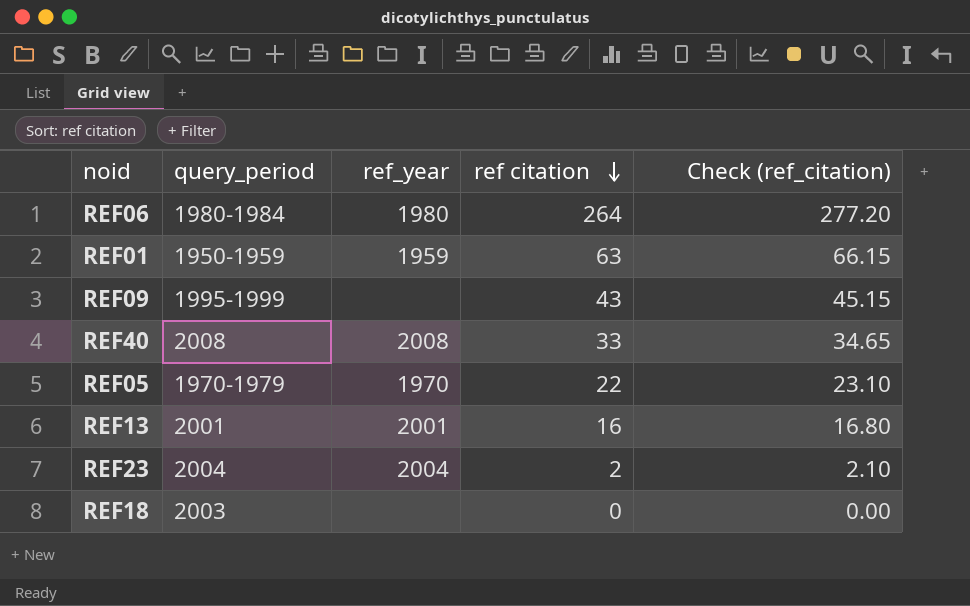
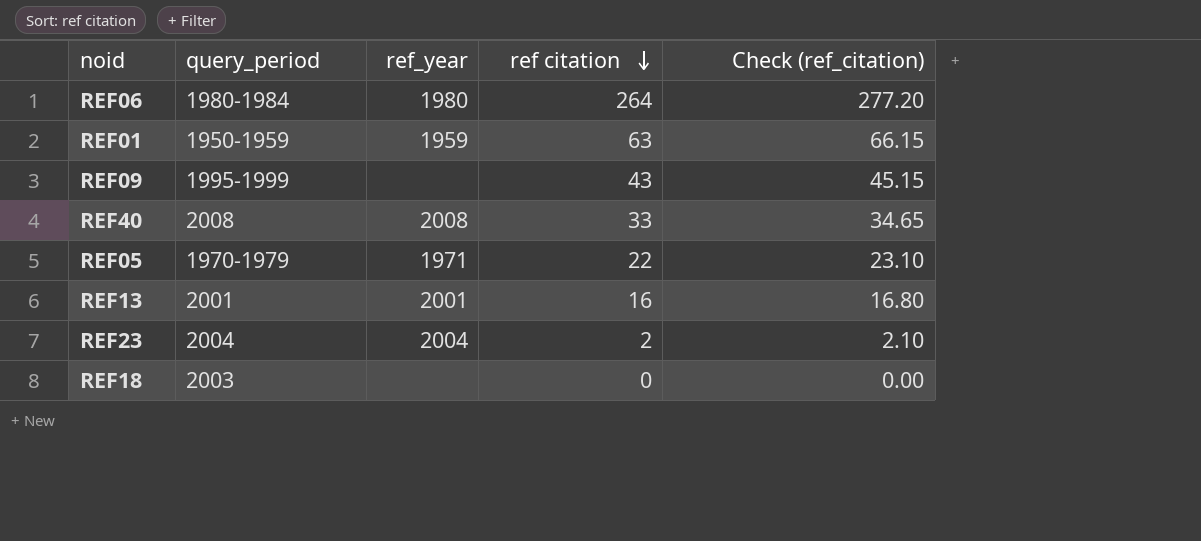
REF05 | ref_year: 1970 -> 1971

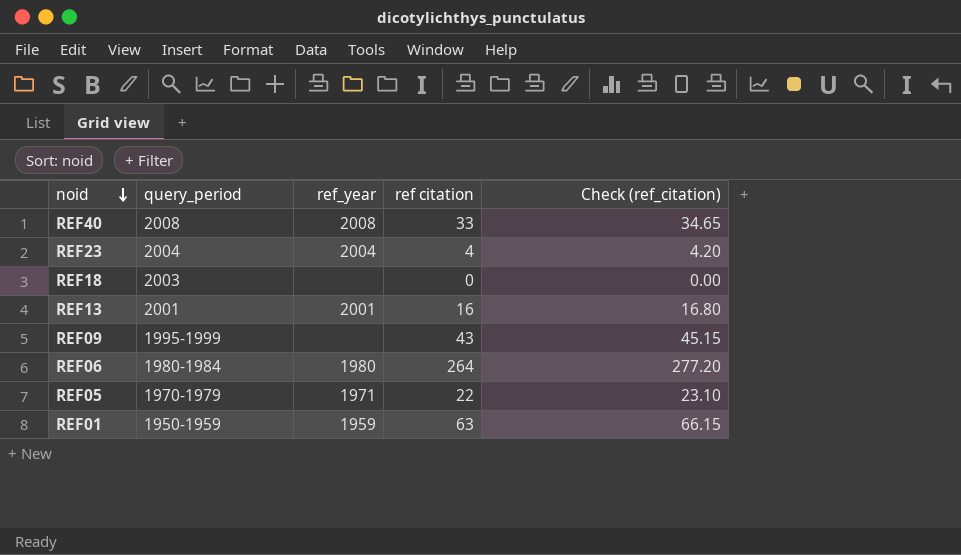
row order: ref citation descending -> noid descending
REF23 | ref citation: 2 -> 4
REF23 | Check (ref_citation): 2.10 -> 4.20

